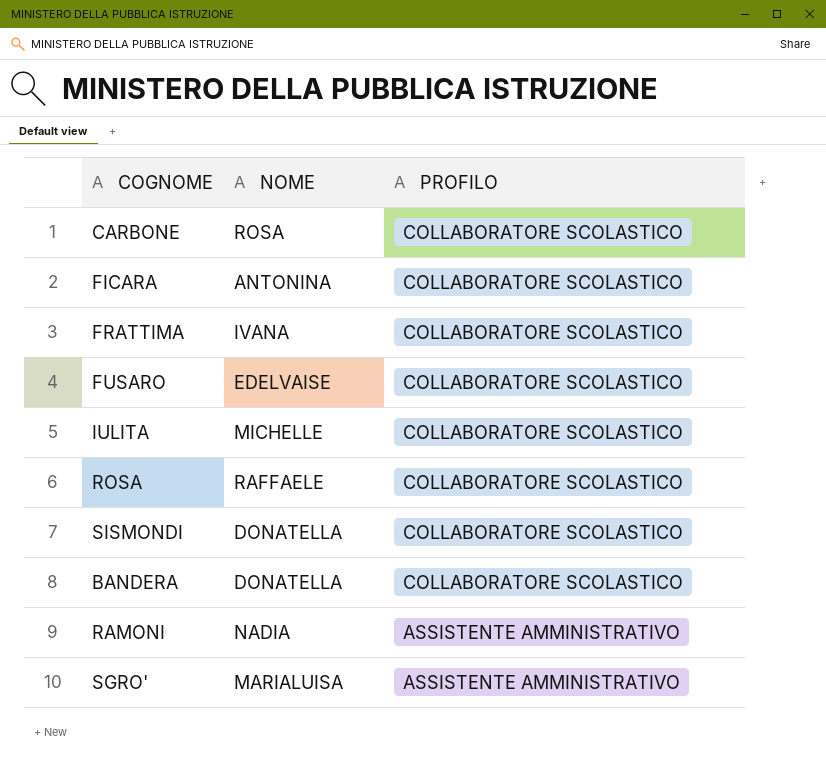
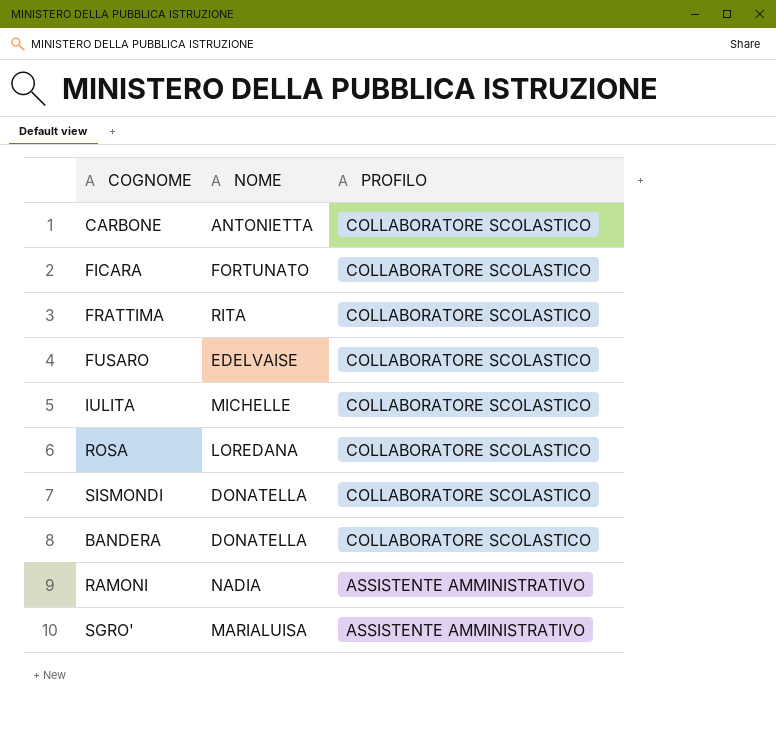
CARBONE | NOME: ROSA -> ANTONIETTA
FICARA | NOME: ANTONINA -> FORTUNATO
FRATTIMA | NOME: IVANA -> RITA
ROSA | NOME: RAFFAELE -> LOREDANA

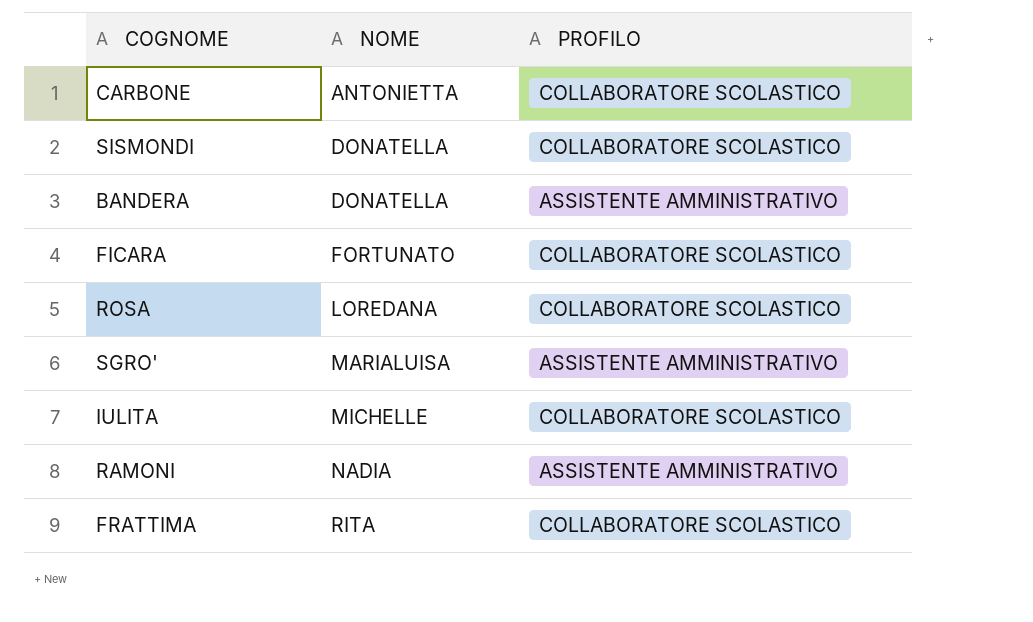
row order: PROFILO descending -> NOME ascending
row FUSARO: EDELVAISE | COLLABORATORE SCOLASTICO -> none
BANDERA | PROFILO: COLLABORATORE SCOLASTICO -> ASSISTENTE AMMINISTRATIVO

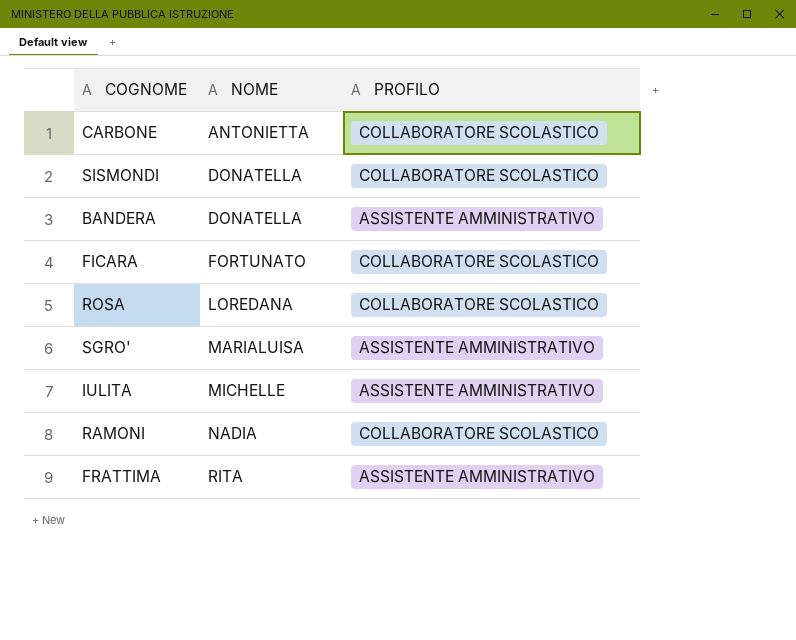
IULITA | PROFILO: COLLABORATORE SCOLASTICO -> ASSISTENTE AMMINISTRATIVO
RAMONI | PROFILO: ASSISTENTE AMMINISTRATIVO -> COLLABORATORE SCOLASTICO
FRATTIMA | PROFILO: COLLABORATORE SCOLASTICO -> ASSISTENTE AMMINISTRATIVO

